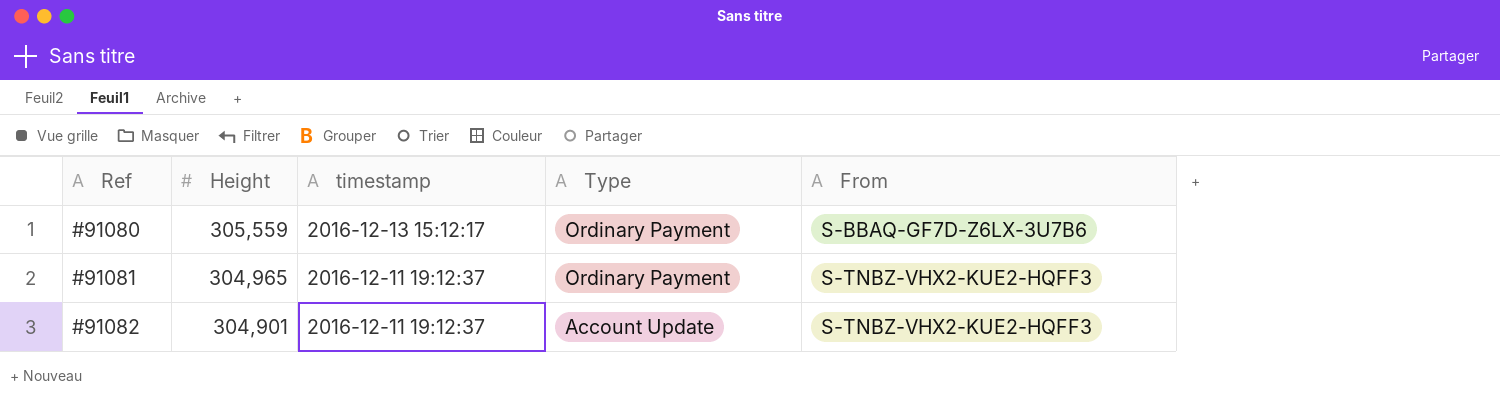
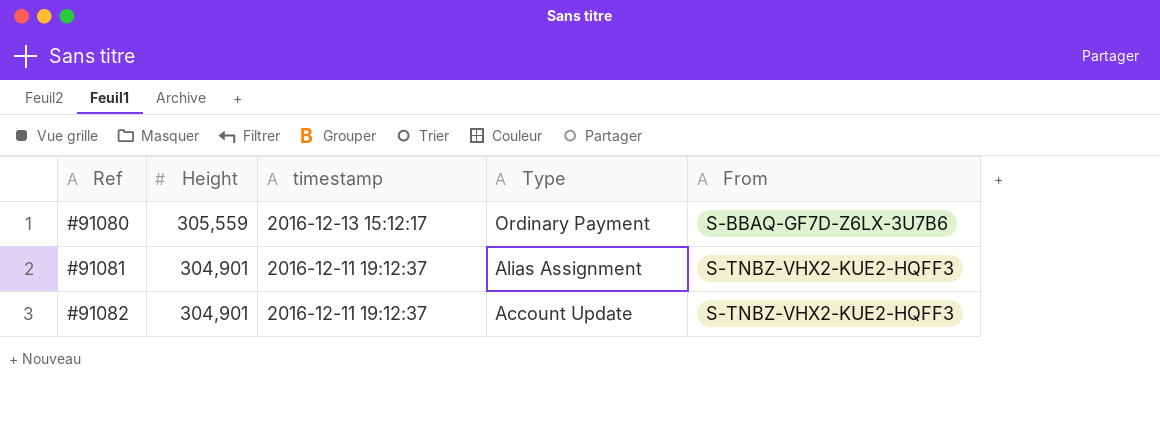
#91081 | Height: 304,965 -> 304,901
#91081 | Type: Ordinary Payment -> Alias Assignment

